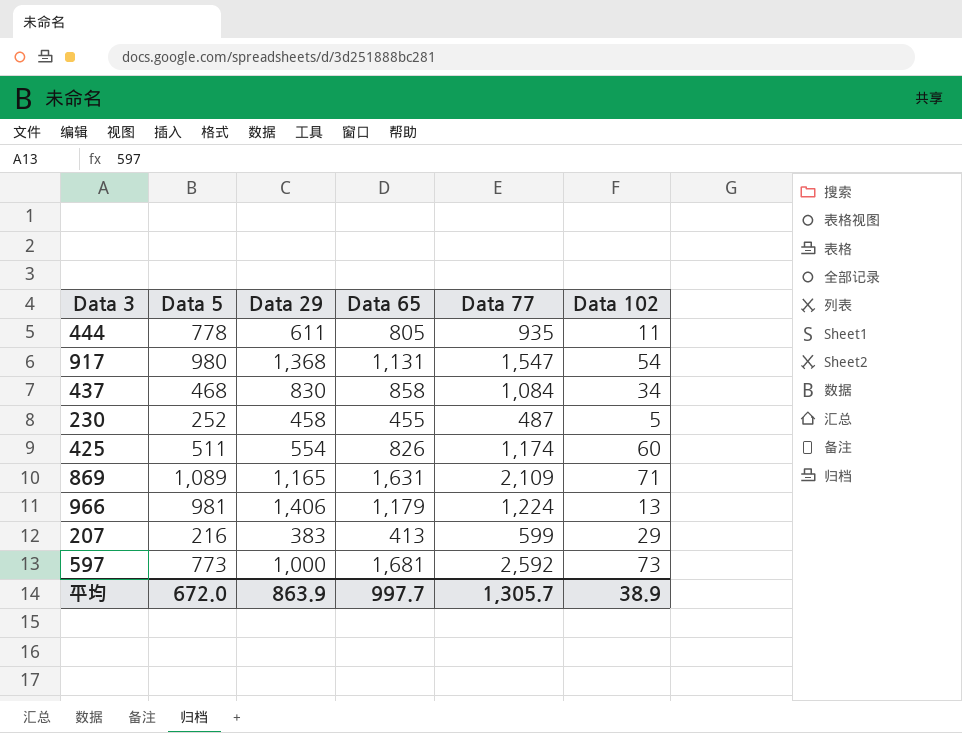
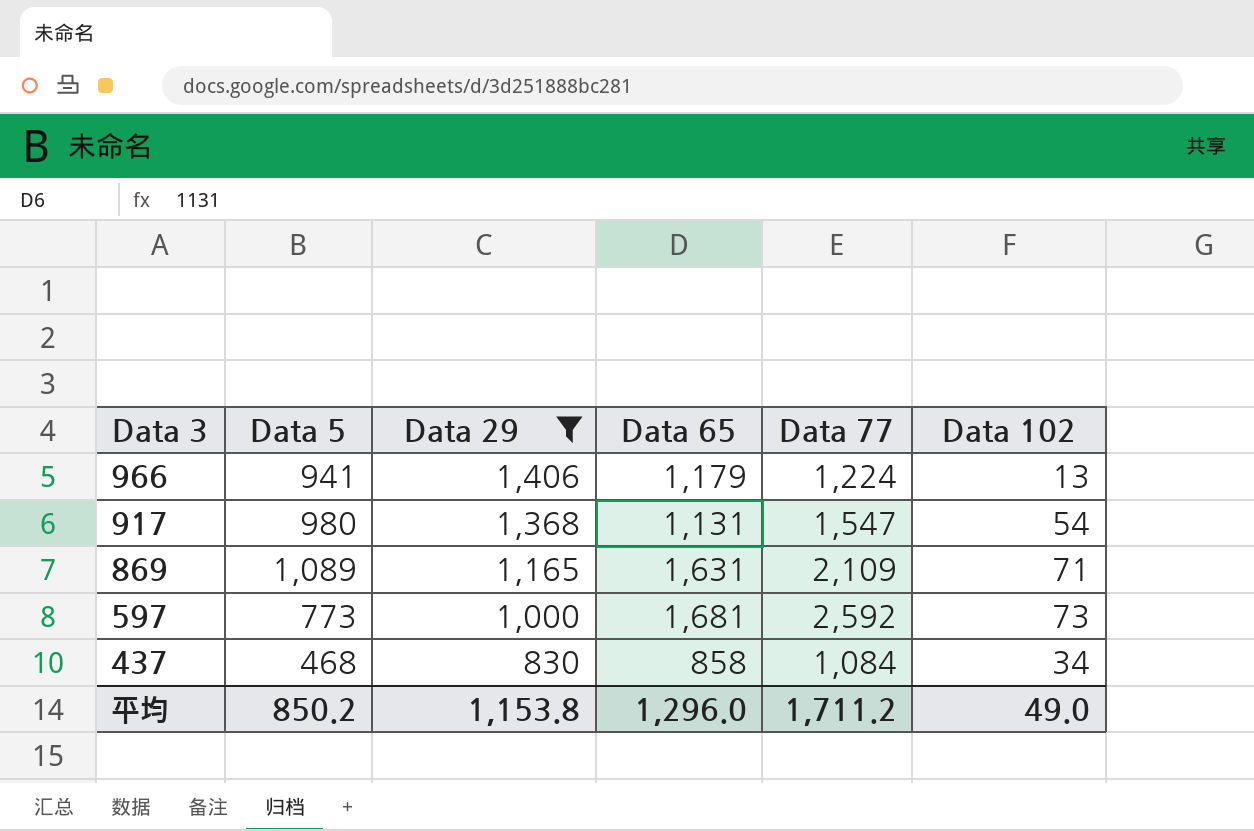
filter: none -> Data 29 >= 830
row order: none -> Data 3 descending
966 | Data 5: 981 -> 941
平均 | Data 5: 672.0 -> 850.2
平均 | Data 29: 863.9 -> 1,153.8
平均 | Data 65: 997.7 -> 1,296.0
平均 | Data 77: 1,305.7 -> 1,711.2
平均 | Data 102: 38.9 -> 49.0

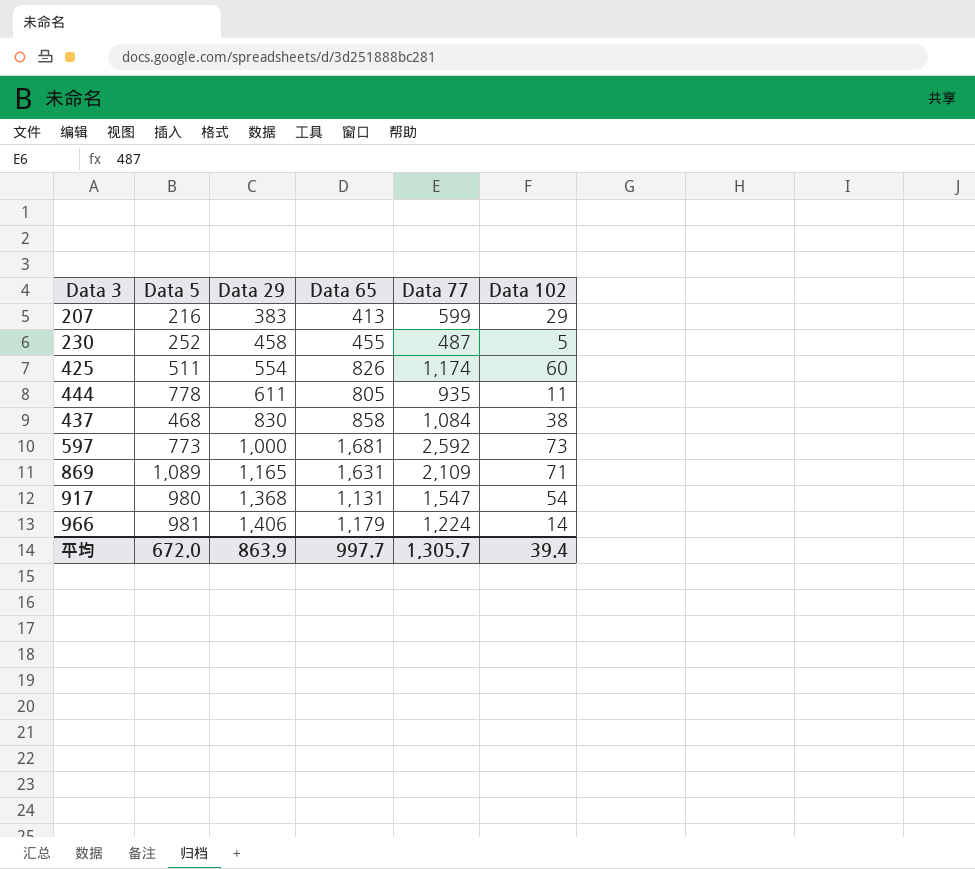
filter: Data 29 >= 830 -> none
row order: Data 3 descending -> Data 29 ascending
437 | Data 102: 34 -> 38
966 | Data 5: 941 -> 981
966 | Data 102: 13 -> 14
平均 | Data 5: 850.2 -> 672.0
平均 | Data 29: 1,153.8 -> 863.9
平均 | Data 65: 1,296.0 -> 997.7
平均 | Data 77: 1,711.2 -> 1,305.7
平均 | Data 102: 49.0 -> 39.4

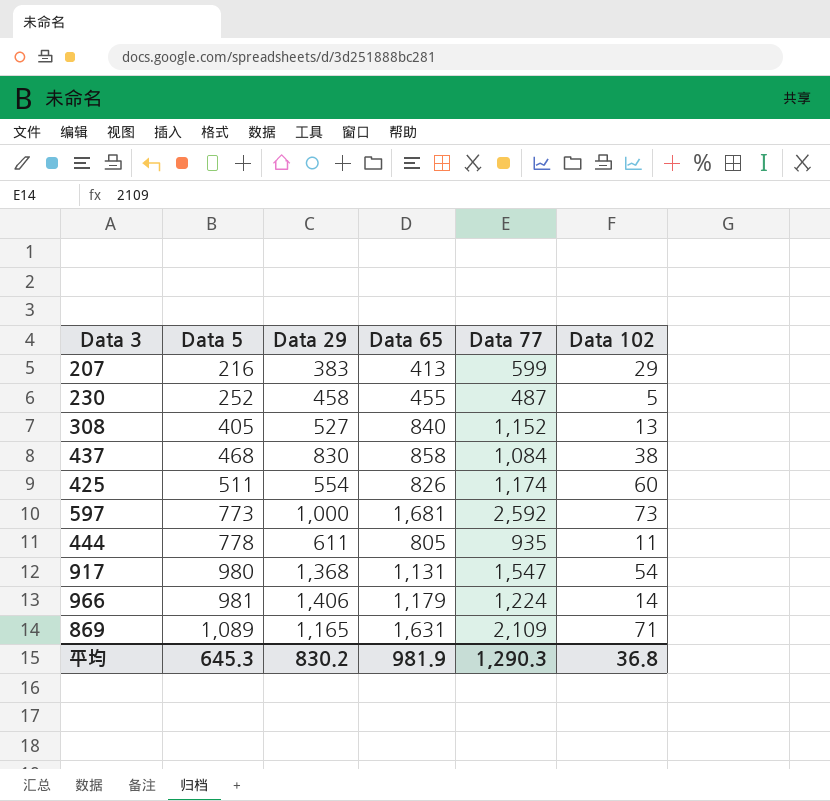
row order: Data 29 ascending -> Data 5 ascending
row 308: none -> 405 | 527 | 840 | 1,152 | 13
平均 | Data 5: 672.0 -> 645.3
平均 | Data 29: 863.9 -> 830.2
平均 | Data 65: 997.7 -> 981.9
平均 | Data 77: 1,305.7 -> 1,290.3
平均 | Data 102: 39.4 -> 36.8

